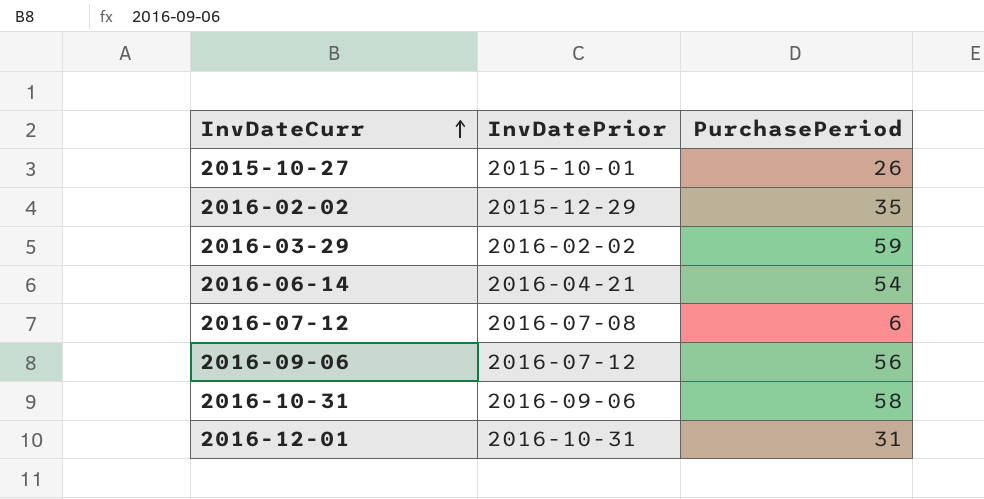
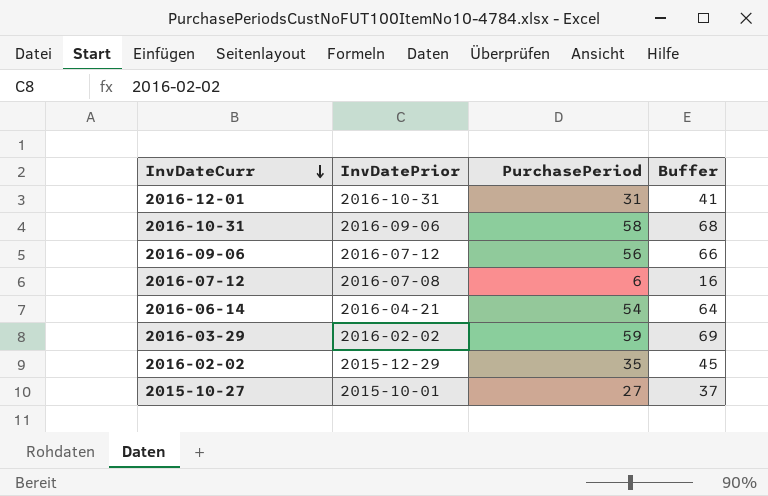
row order: InvDateCurr ascending -> InvDateCurr descending
column Buffer | formula: none -> [PurchasePeriod] + 10
2015-10-27 | PurchasePeriod: 26 -> 27

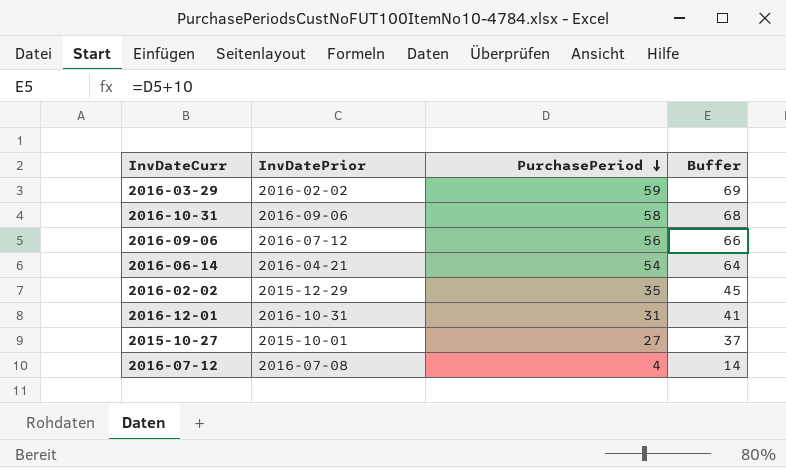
row order: InvDateCurr descending -> PurchasePeriod descending
2016-07-12 | PurchasePeriod: 6 -> 4
2016-07-12 | Buffer: 16 -> 14

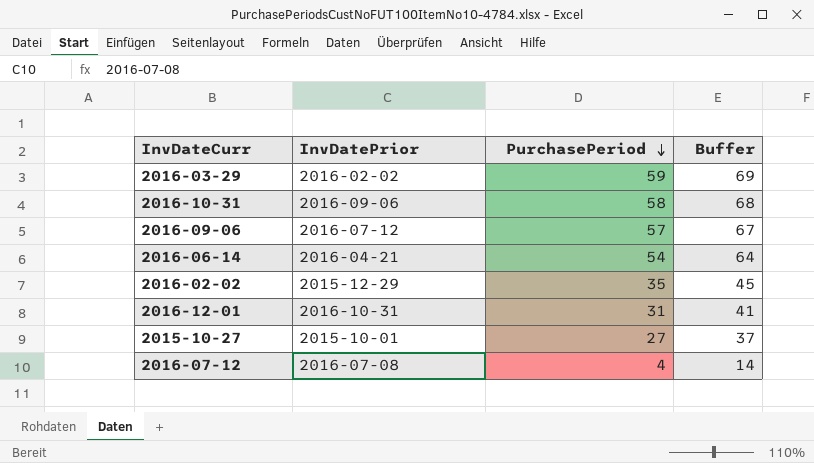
2016-09-06 | PurchasePeriod: 56 -> 57
2016-09-06 | Buffer: 66 -> 67

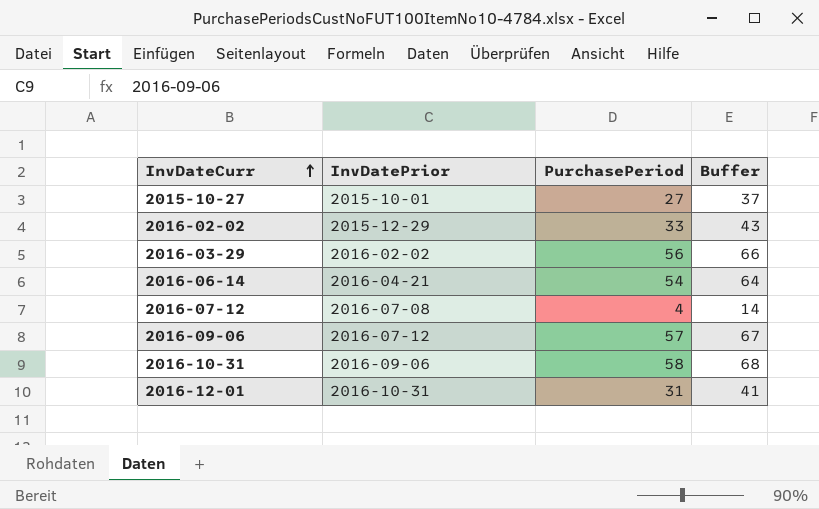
row order: PurchasePeriod descending -> InvDateCurr ascending
2016-02-02 | PurchasePeriod: 35 -> 33
2016-02-02 | Buffer: 45 -> 43
2016-03-29 | PurchasePeriod: 59 -> 56
2016-03-29 | Buffer: 69 -> 66

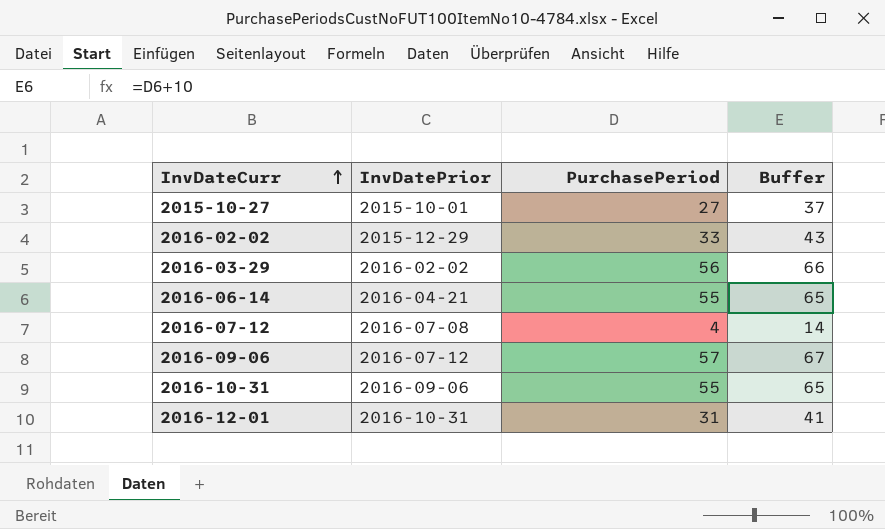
2016-06-14 | PurchasePeriod: 54 -> 55
2016-06-14 | Buffer: 64 -> 65
2016-10-31 | PurchasePeriod: 58 -> 55
2016-10-31 | Buffer: 68 -> 65

